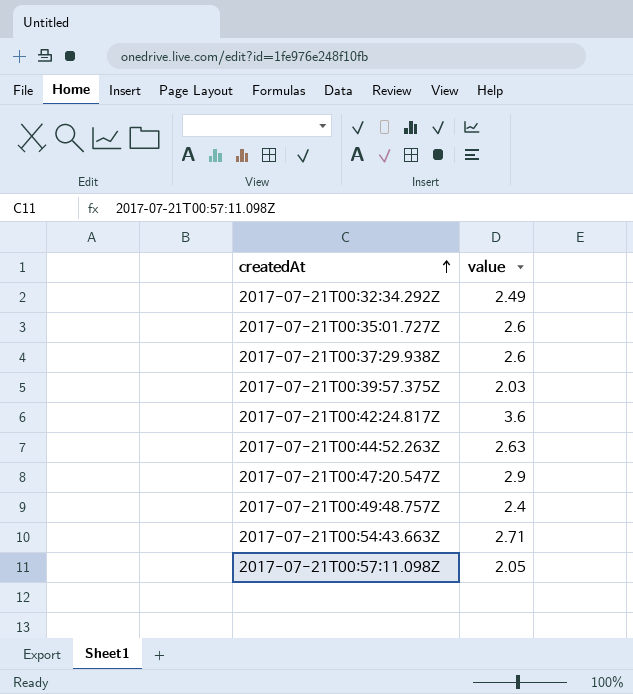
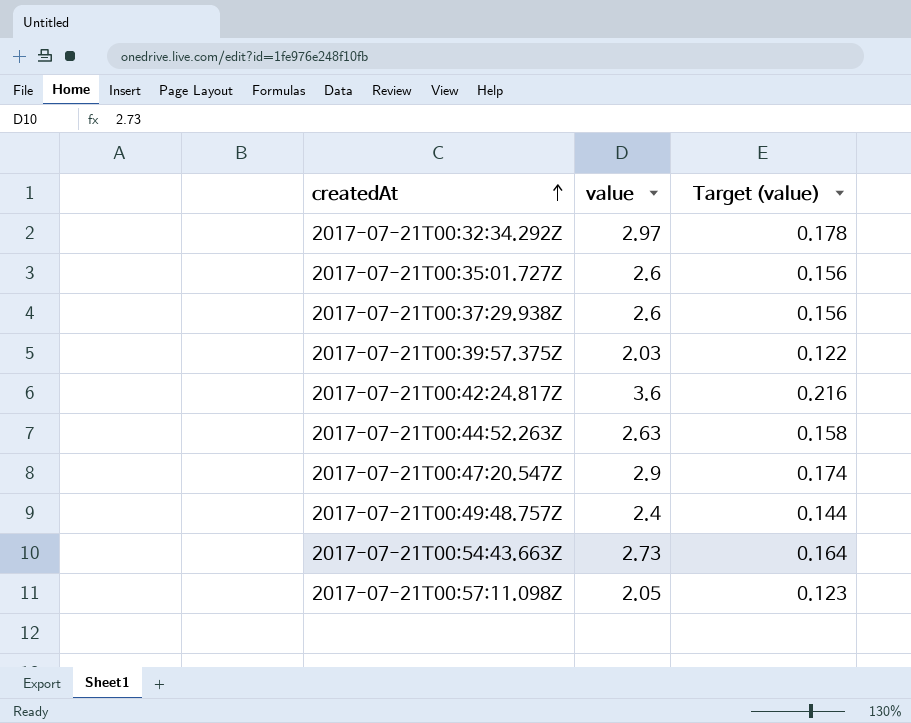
column Target (value) | formula: none -> [value] * 0.06
2017-07-21T00:32:34.292Z | value: 2.49 -> 2.97
2017-07-21T00:54:43.663Z | value: 2.71 -> 2.73

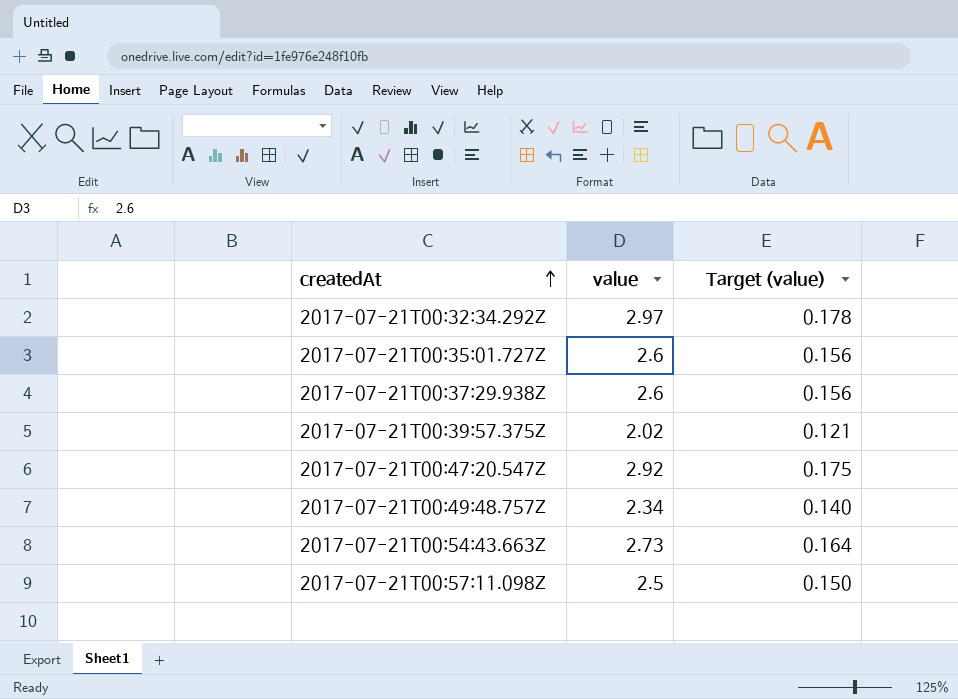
row 2017-07-21T00:42:24.817Z: 3.6 | 0.216 -> none
row 2017-07-21T00:44:52.263Z: 2.63 | 0.158 -> none
2017-07-21T00:39:57.375Z | value: 2.03 -> 2.02
2017-07-21T00:39:57.375Z | Target (value): 0.122 -> 0.121
2017-07-21T00:47:20.547Z | value: 2.9 -> 2.92
2017-07-21T00:47:20.547Z | Target (value): 0.174 -> 0.175
2017-07-21T00:49:48.757Z | value: 2.4 -> 2.34
2017-07-21T00:49:48.757Z | Target (value): 0.144 -> 0.140
2017-07-21T00:57:11.098Z | value: 2.05 -> 2.5
2017-07-21T00:57:11.098Z | Target (value): 0.123 -> 0.150

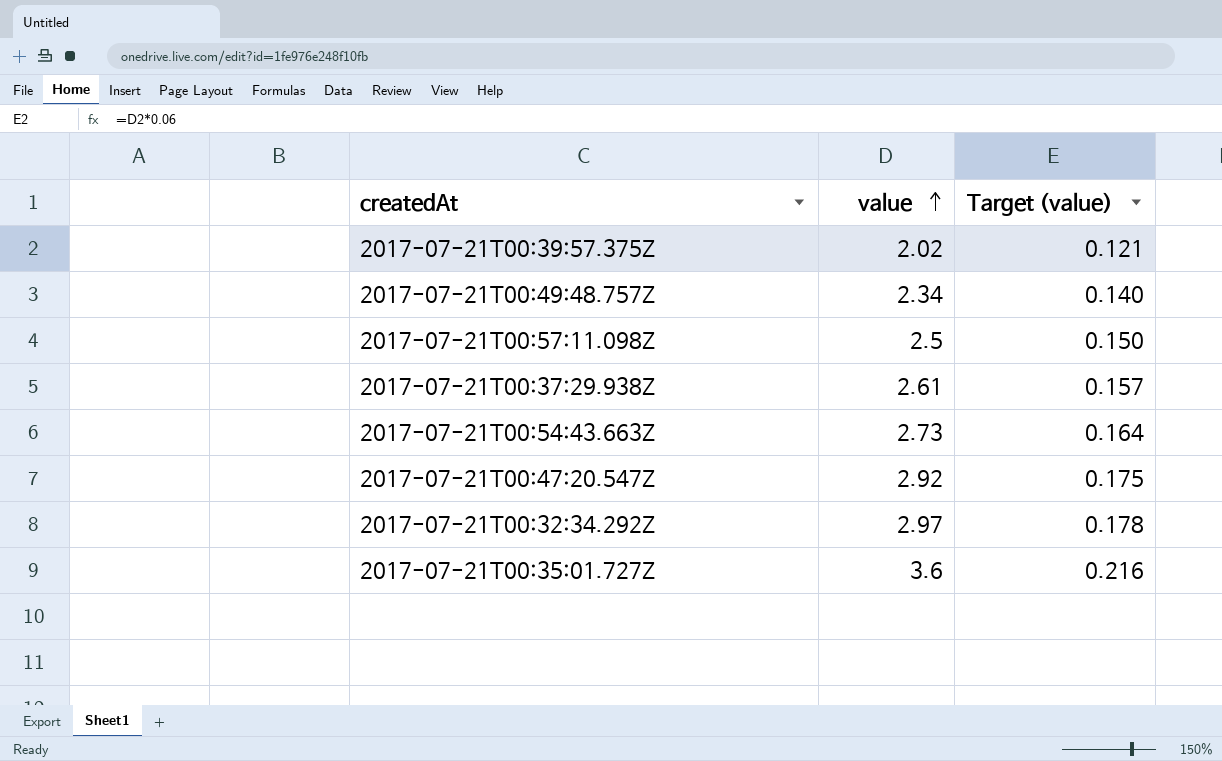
row order: createdAt ascending -> value ascending
2017-07-21T00:37:29.938Z | value: 2.6 -> 2.61
2017-07-21T00:37:29.938Z | Target (value): 0.156 -> 0.157
2017-07-21T00:35:01.727Z | value: 2.6 -> 3.6
2017-07-21T00:35:01.727Z | Target (value): 0.156 -> 0.216

